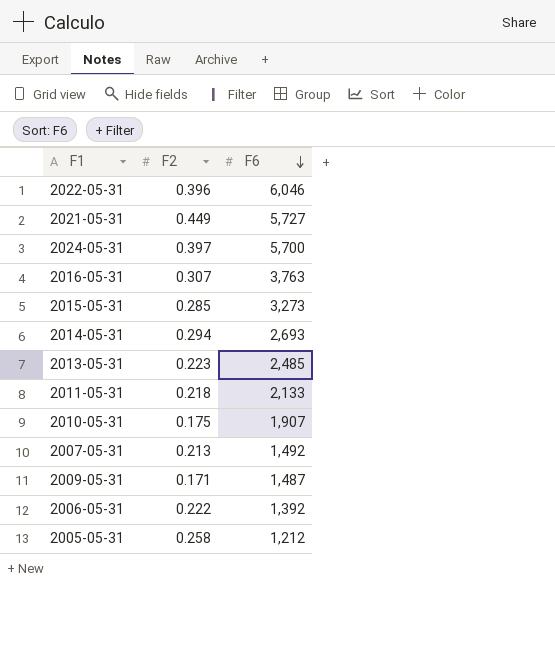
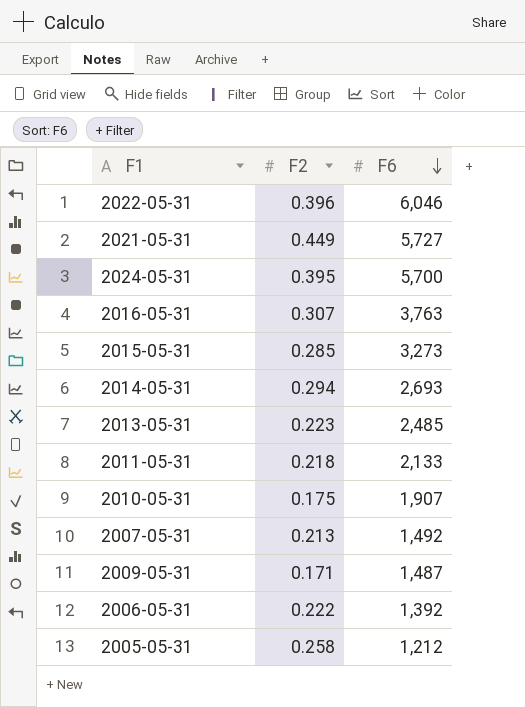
2024-05-31 | F2: 0.397 -> 0.395

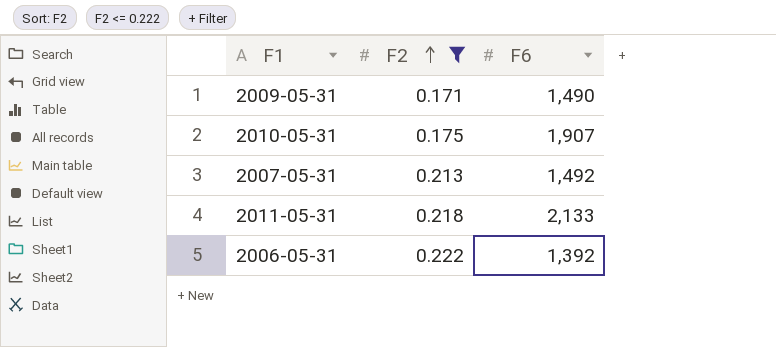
filter: none -> F2 <= 0.222
row order: F6 descending -> F2 ascending
2009-05-31 | F6: 1,487 -> 1,490

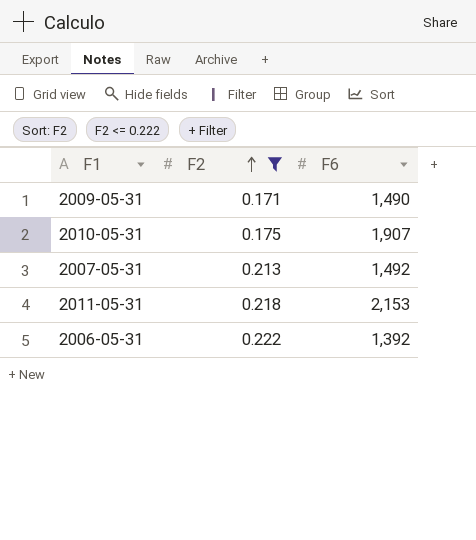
2011-05-31 | F6: 2,133 -> 2,153

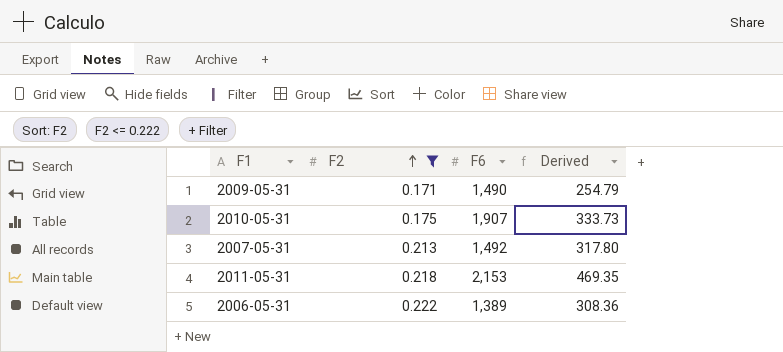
column Derived | formula: none -> [F2] * [F6]
2006-05-31 | F6: 1,392 -> 1,389

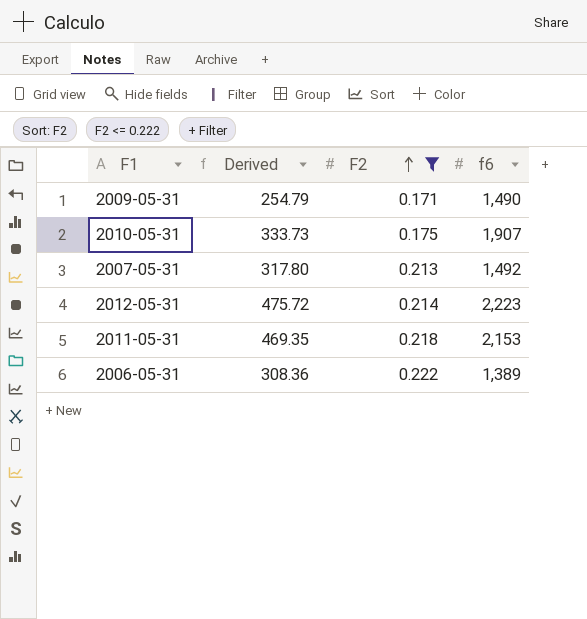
column Derived | position: 4 -> 2
column name: F6 -> f6
row 2012-05-31: none -> 475.72 | 0.214 | 2,223

